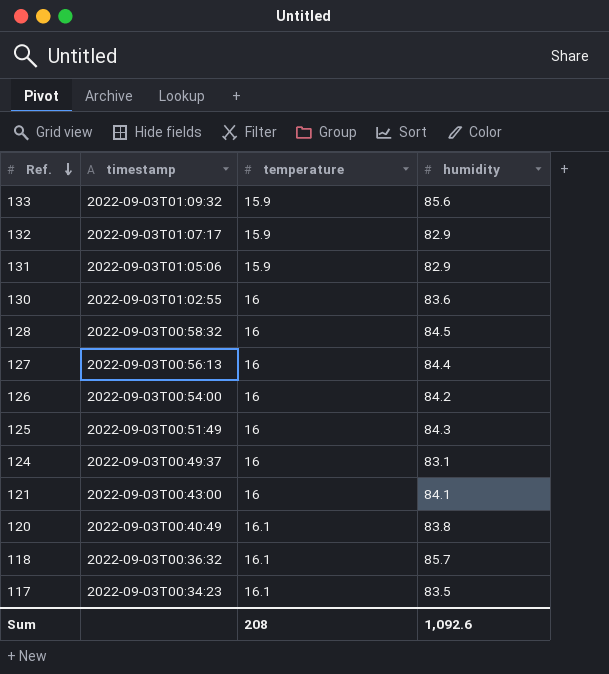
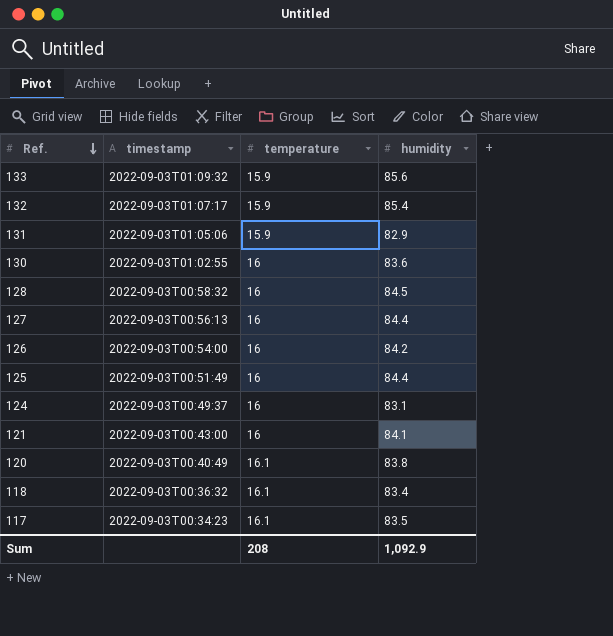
132 | humidity: 82.9 -> 85.4
125 | humidity: 84.3 -> 84.4
118 | humidity: 85.7 -> 83.4
Sum | humidity: 1,092.6 -> 1,092.9

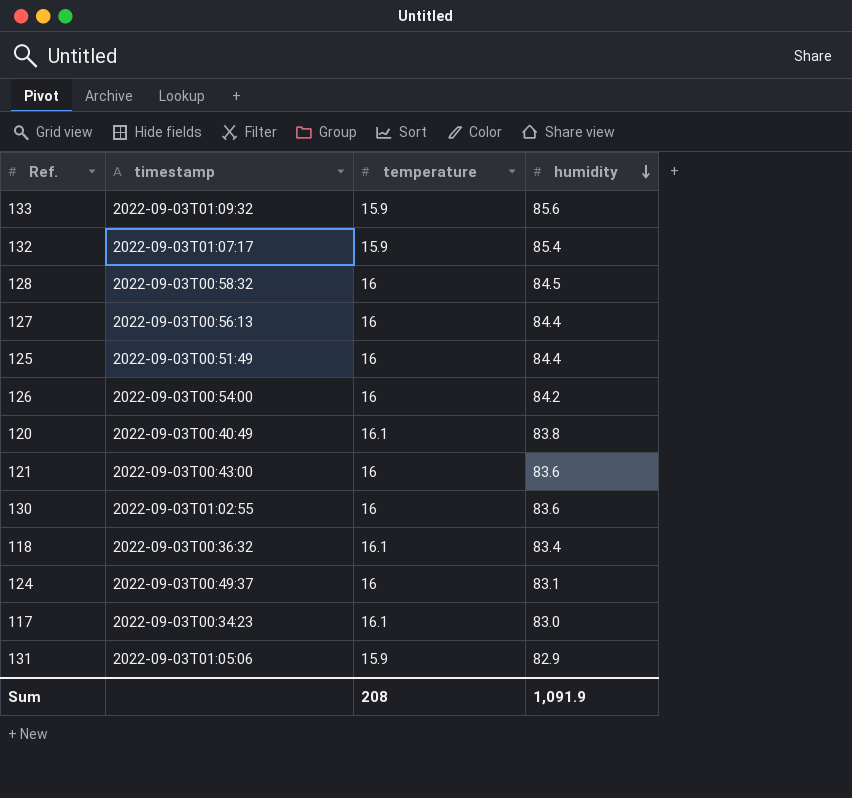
row order: Ref. descending -> humidity descending
121 | humidity: 84.1 -> 83.6
117 | humidity: 83.5 -> 83.0
Sum | humidity: 1,092.9 -> 1,091.9

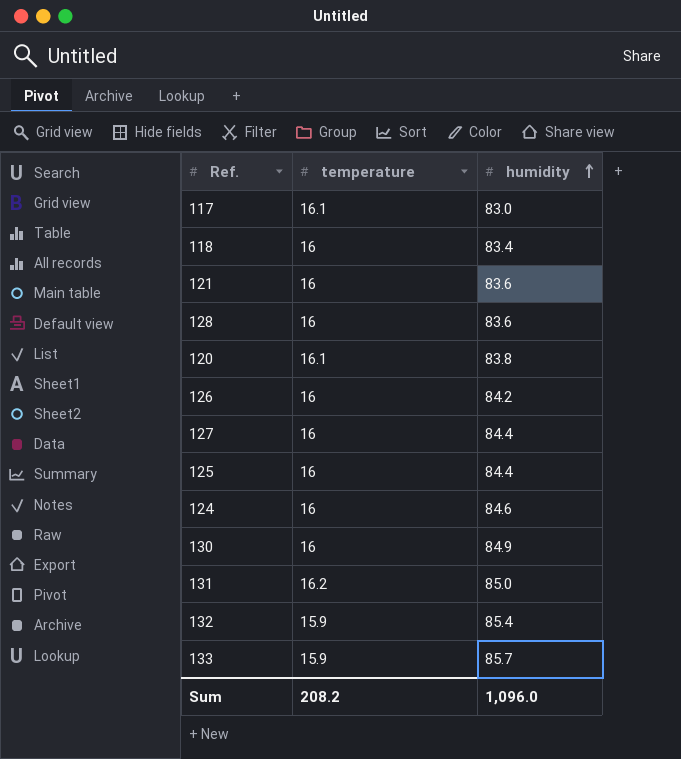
row order: humidity descending -> humidity ascending
column timestamp | position: 2 -> none
118 | temperature: 16.1 -> 16
128 | humidity: 84.5 -> 83.6
124 | humidity: 83.1 -> 84.6
130 | humidity: 83.6 -> 84.9
131 | temperature: 15.9 -> 16.2
131 | humidity: 82.9 -> 85.0
133 | humidity: 85.6 -> 85.7
Sum | temperature: 208 -> 208.2
Sum | humidity: 1,091.9 -> 1,096.0

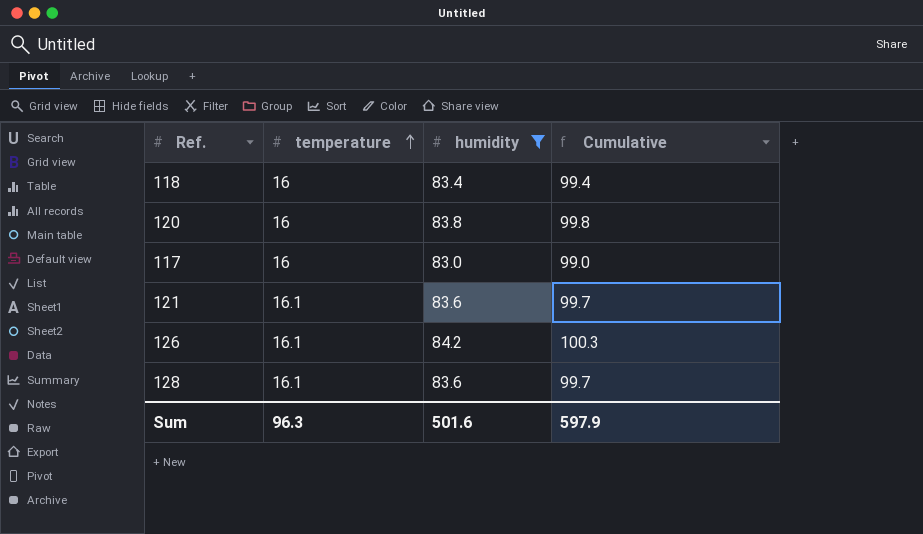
filter: none -> humidity <= 84.2
row order: humidity ascending -> temperature ascending
column Cumulative | formula: none -> [temperature] + [humidity]
120 | temperature: 16.1 -> 16
117 | temperature: 16.1 -> 16
121 | temperature: 16 -> 16.1
126 | temperature: 16 -> 16.1
128 | temperature: 16 -> 16.1
Sum | temperature: 208.2 -> 96.3
Sum | humidity: 1,096.0 -> 501.6

